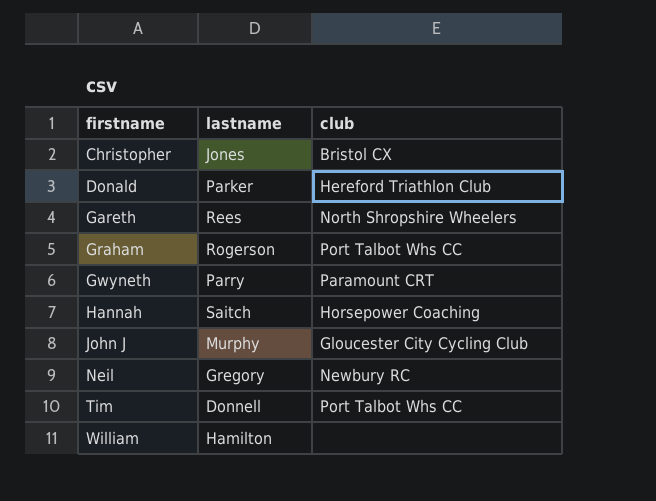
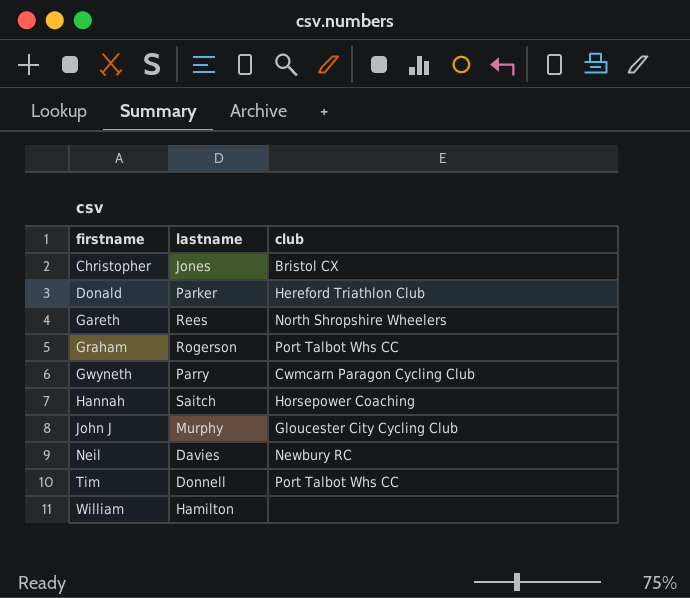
Gwyneth | club: Paramount CRT -> Cwmcarn Paragon Cycling Club
Neil | lastname: Gregory -> Davies

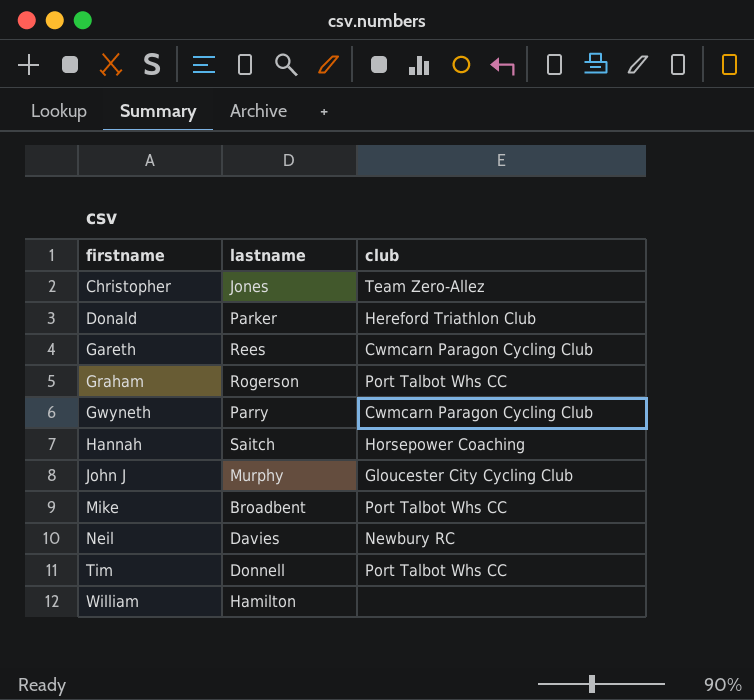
Christopher | club: Bristol CX -> Team Zero-Allez
Gareth | club: North Shropshire Wheelers -> Cwmcarn Paragon Cycling Club
row Mike: none -> Broadbent | Port Talbot Whs CC

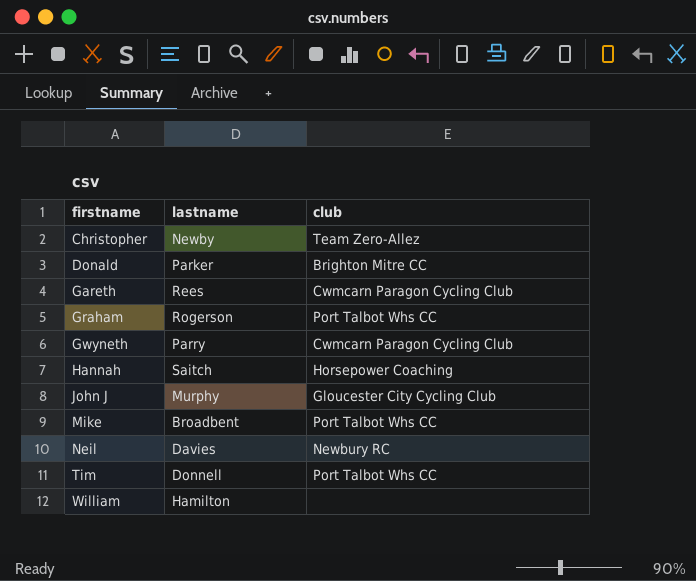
Christopher | lastname: Jones -> Newby
Donald | club: Hereford Triathlon Club -> Brighton Mitre CC

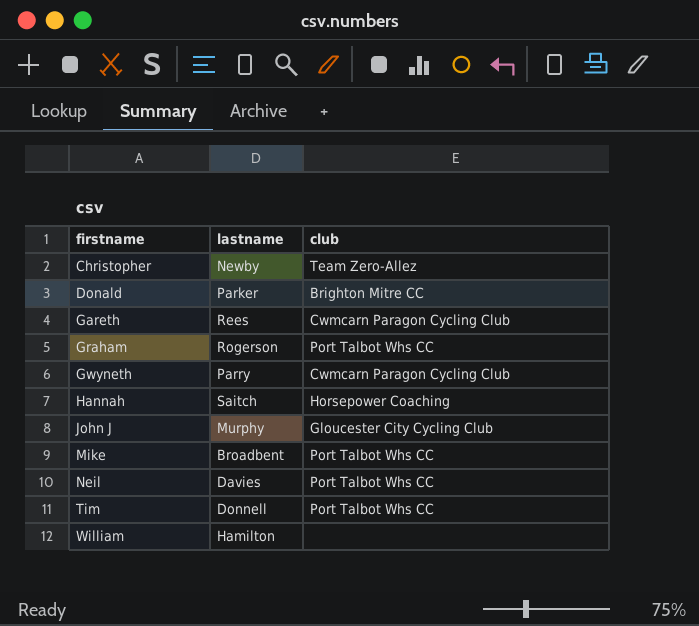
Neil | club: Newbury RC -> Port Talbot Whs CC

